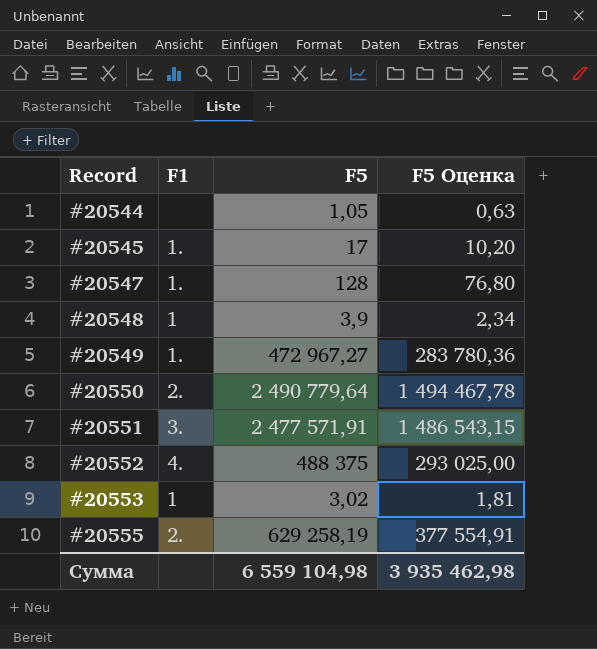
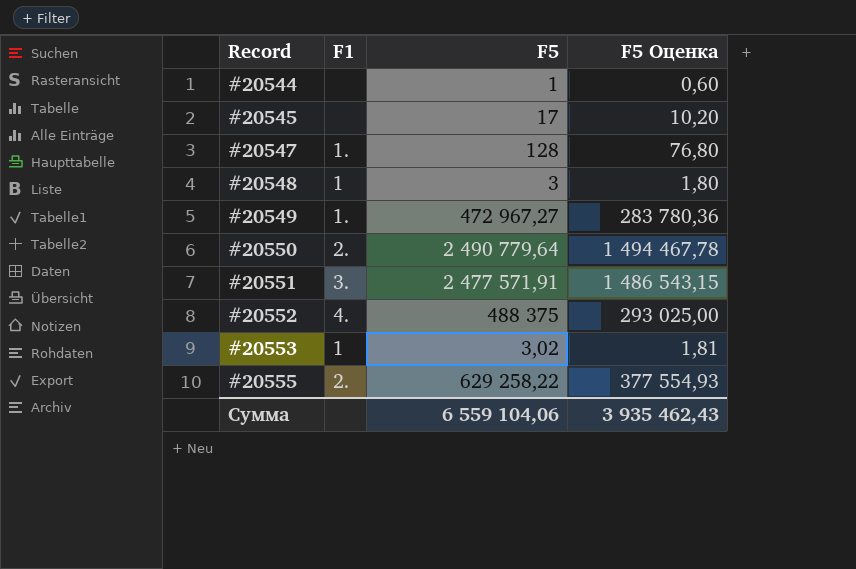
#20544 | F5: 1,05 -> 1
#20544 | F5 Оценка: 0,63 -> 0,60
#20545 | F1: 1. -> none
#20548 | F5: 3,9 -> 3
#20548 | F5 Оценка: 2,34 -> 1,80
#20555 | F5: 629 258,19 -> 629 258,22
#20555 | F5 Оценка: 377 554,91 -> 377 554,93
Сумма | F5: 6 559 104,98 -> 6 559 104,06
Сумма | F5 Оценка: 3 935 462,98 -> 3 935 462,43

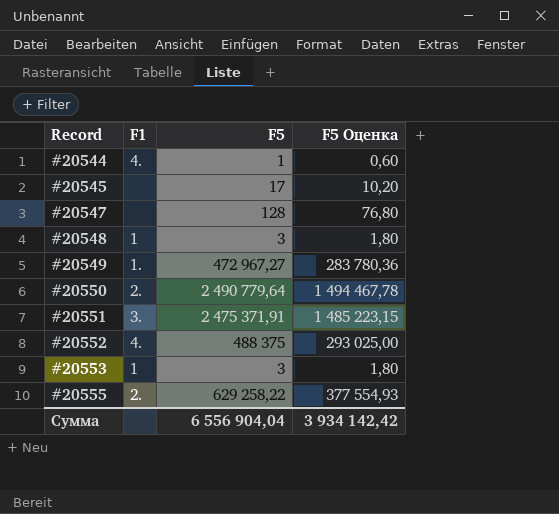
#20544 | F1: none -> 4.
#20547 | F1: 1. -> none
#20551 | F5: 2 477 571,91 -> 2 475 371,91
#20551 | F5 Оценка: 1 486 543,15 -> 1 485 223,15
#20553 | F5: 3,02 -> 3
#20553 | F5 Оценка: 1,81 -> 1,80
Сумма | F5: 6 559 104,06 -> 6 556 904,04
Сумма | F5 Оценка: 3 935 462,43 -> 3 934 142,42

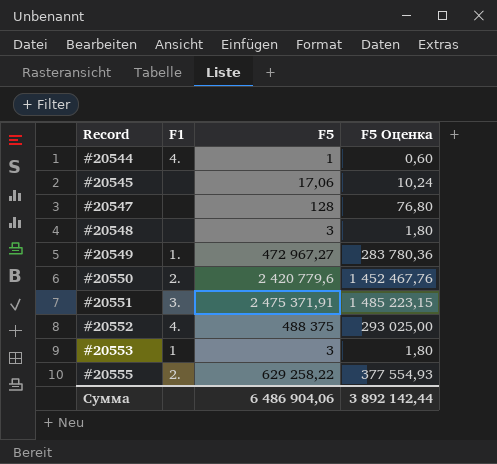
#20545 | F5: 17 -> 17,06
#20545 | F5 Оценка: 10,20 -> 10,24
#20548 | F1: 1 -> none
#20550 | F5: 2 490 779,64 -> 2 420 779,6
#20550 | F5 Оценка: 1 494 467,78 -> 1 452 467,76
Сумма | F5: 6 556 904,04 -> 6 486 904,06
Сумма | F5 Оценка: 3 934 142,42 -> 3 892 142,44

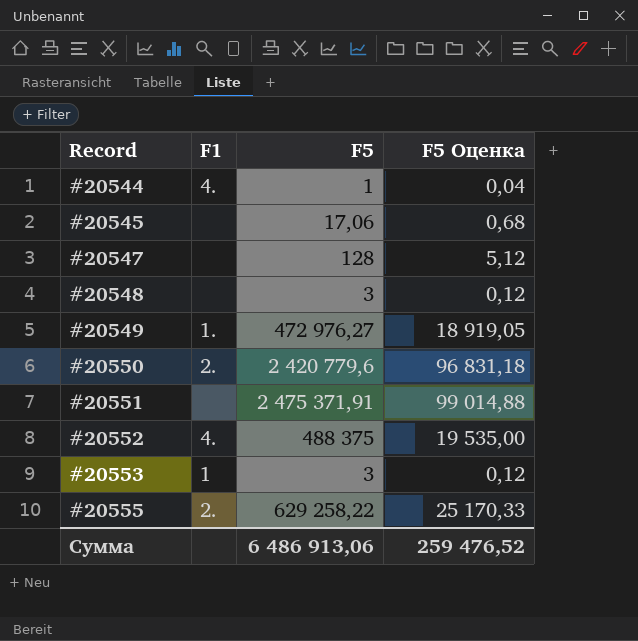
column F5 Оценка | formula: [F5] * 0,6 -> [F5] * 0,04
#20549 | F5: 472 967,27 -> 472 976,27
#20551 | F1: 3. -> none
Сумма | F5: 6 486 904,06 -> 6 486 913,06
Сумма | F5 Оценка: 3 892 142,44 -> 259 476,52

